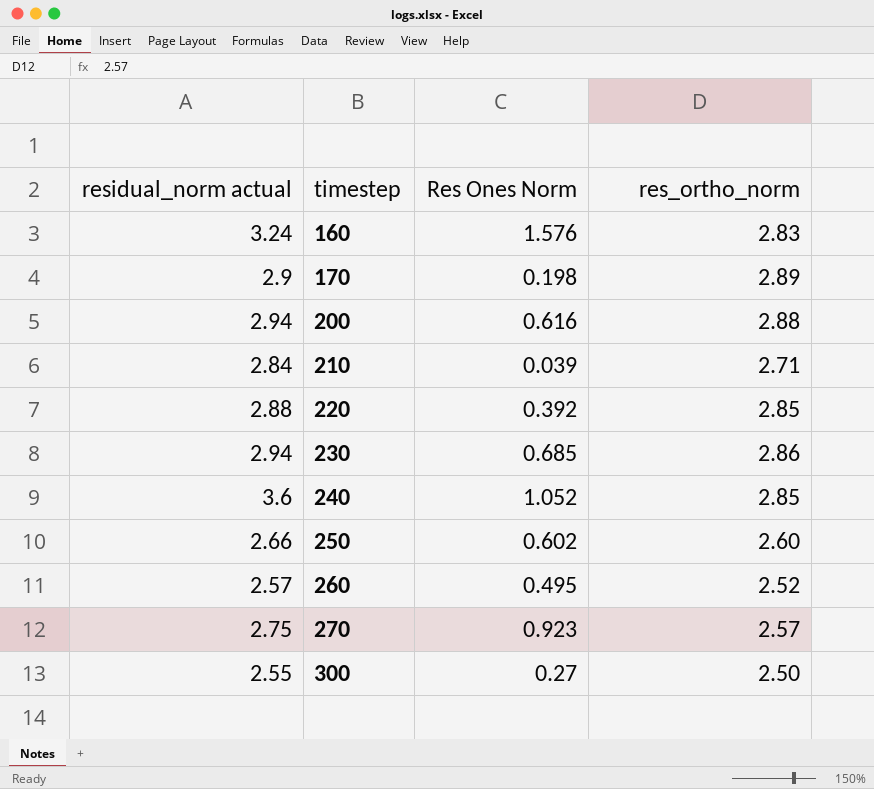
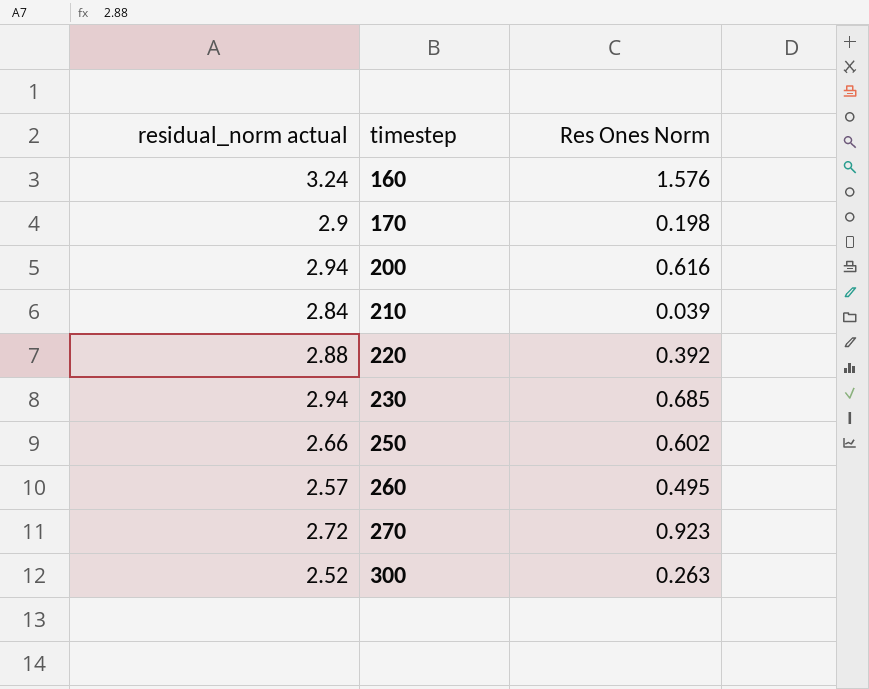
column res_ortho_norm | position: 4 -> none
row 240: 3.6 | 1.052 | 2.85 -> none
270 | residual_norm actual: 2.75 -> 2.72
300 | residual_norm actual: 2.55 -> 2.52
300 | Res Ones Norm: 0.27 -> 0.263

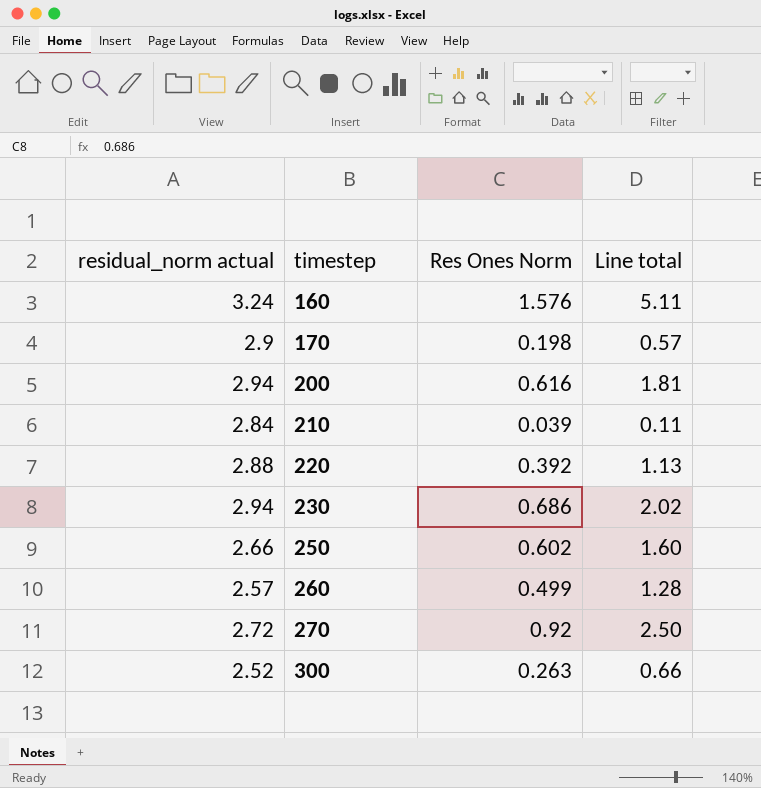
column Line total | formula: none -> [residual_norm actual] * [Res Ones Norm]
230 | Res Ones Norm: 0.685 -> 0.686
260 | Res Ones Norm: 0.495 -> 0.499
270 | Res Ones Norm: 0.923 -> 0.92

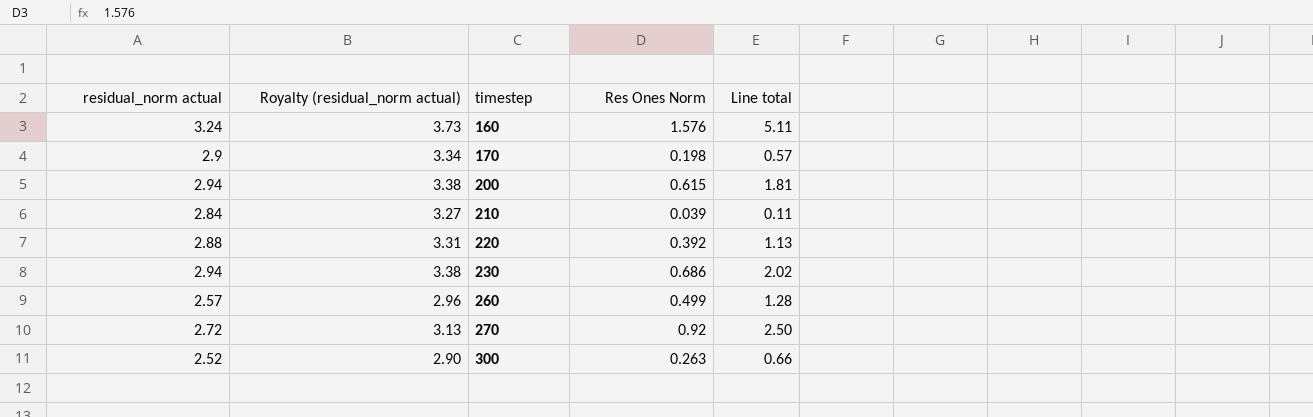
column Royalty (residual_norm actual) | formula: none -> [residual_norm actual] * 1.15
row 250: 2.66 | 0.602 | 1.60 -> none
200 | Res Ones Norm: 0.616 -> 0.615

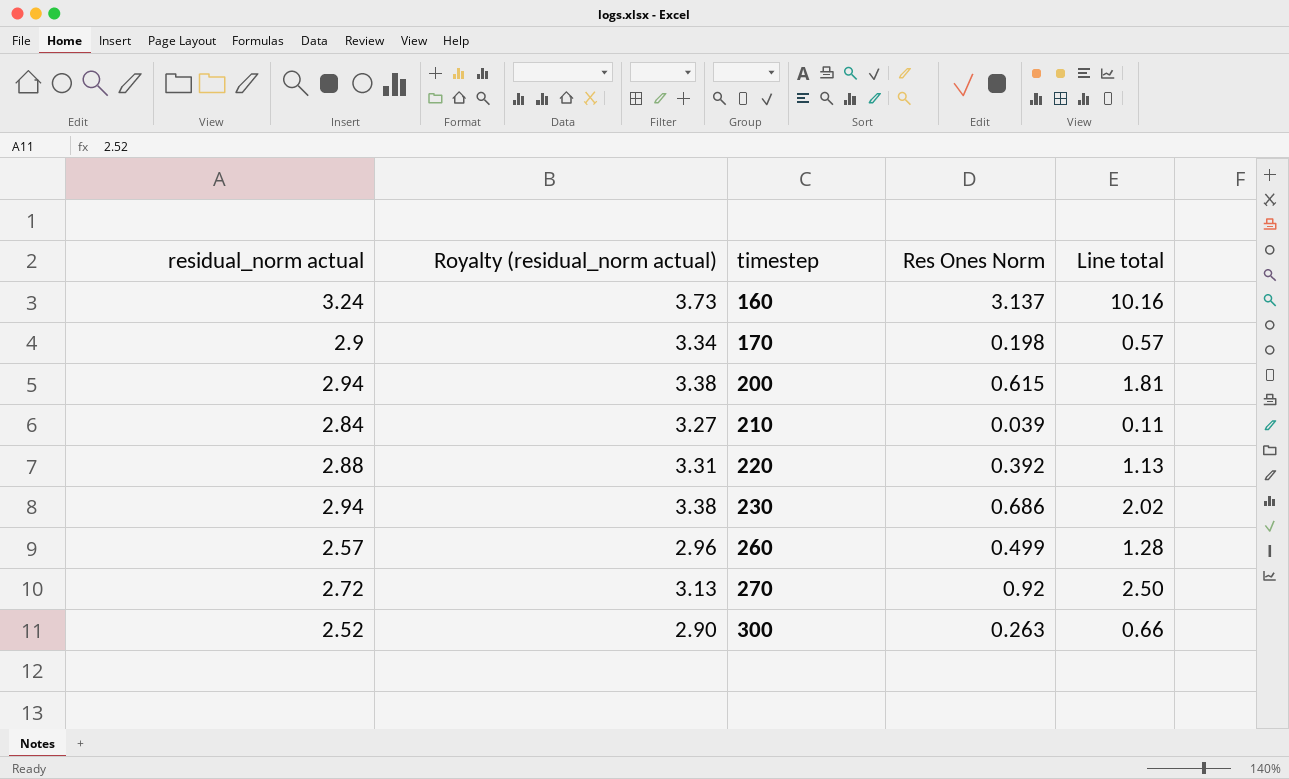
160 | Res Ones Norm: 1.576 -> 3.137
160 | Line total: 5.11 -> 10.16

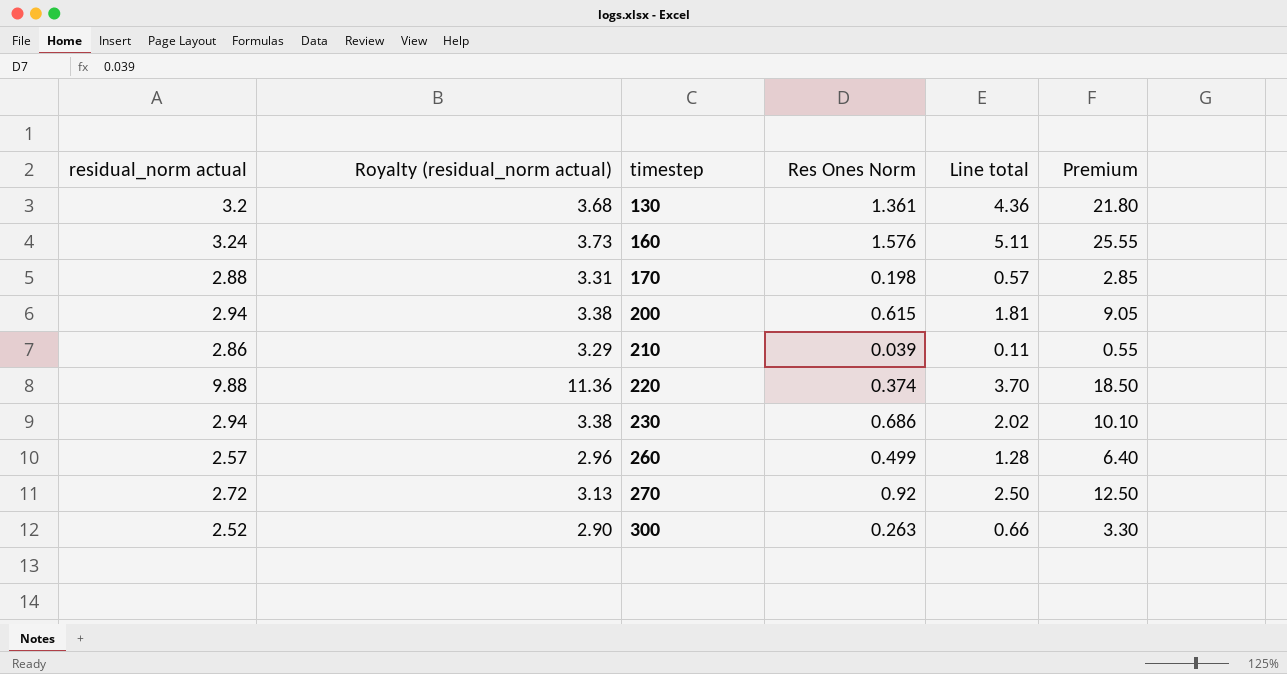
column Premium | formula: none -> [Line total] * 5
row 130: none -> 3.2 | 3.68 | 1.361 | 4.36 | 21.80
160 | Res Ones Norm: 3.137 -> 1.576
160 | Line total: 10.16 -> 5.11
170 | residual_norm actual: 2.9 -> 2.88
170 | Royalty (residual_norm actual): 3.34 -> 3.31
210 | residual_norm actual: 2.84 -> 2.86
210 | Royalty (residual_norm actual): 3.27 -> 3.29
220 | residual_norm actual: 2.88 -> 9.88
220 | Royalty (residual_norm actual): 3.31 -> 11.36
220 | Res Ones Norm: 0.392 -> 0.374
220 | Line total: 1.13 -> 3.70

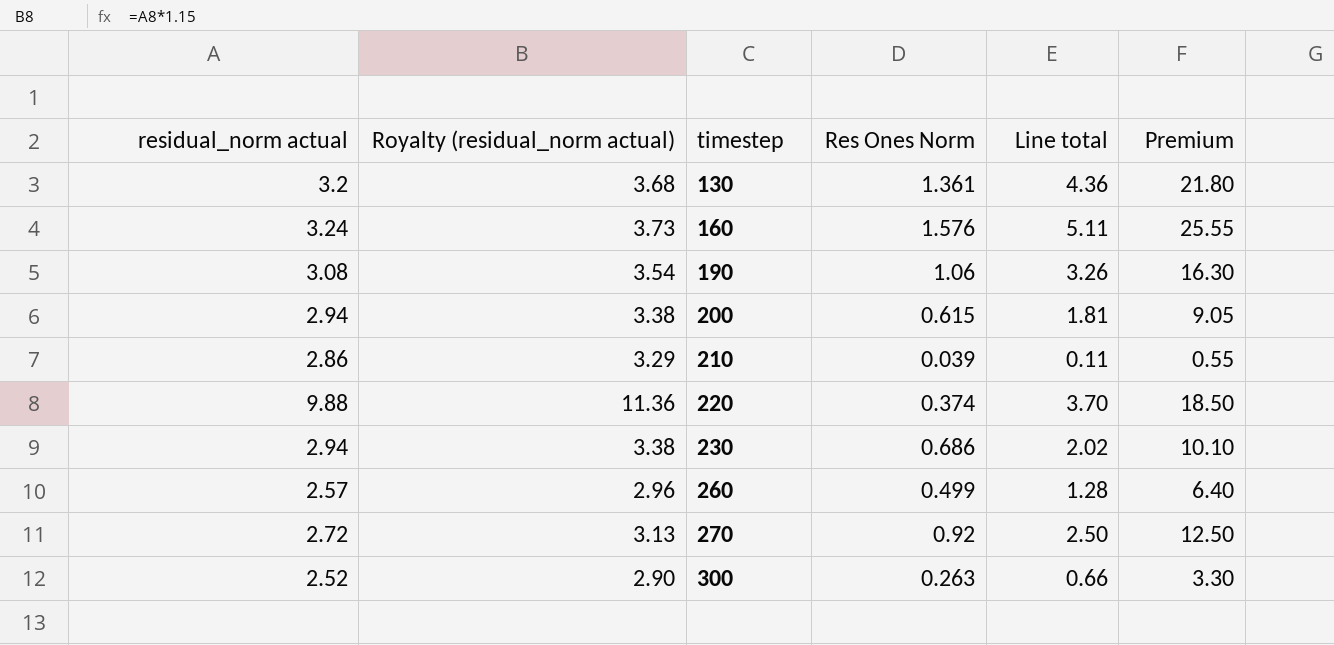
row 170: 2.88 | 3.31 | 0.198 | 0.57 | 2.85 -> none
row 190: none -> 3.08 | 3.54 | 1.06 | 3.26 | 16.30

